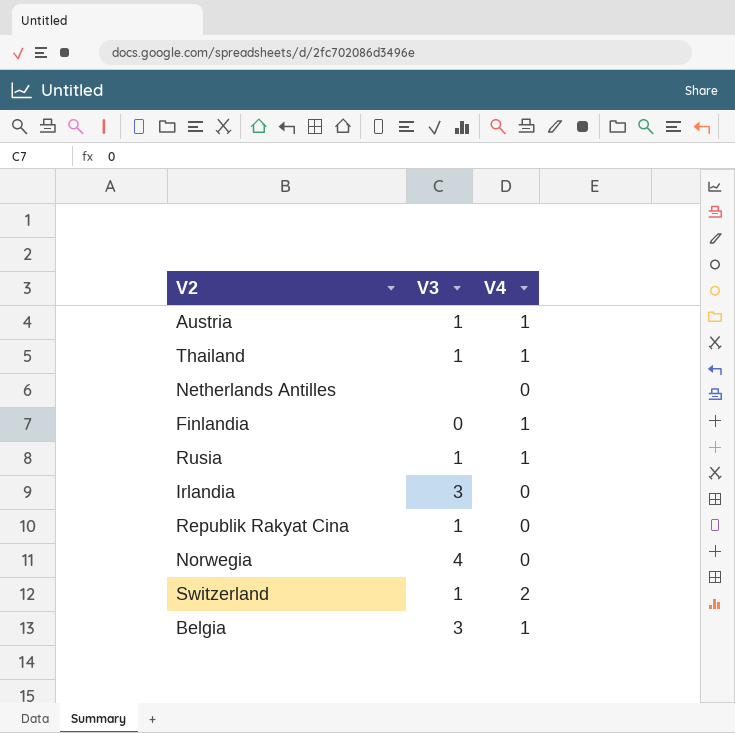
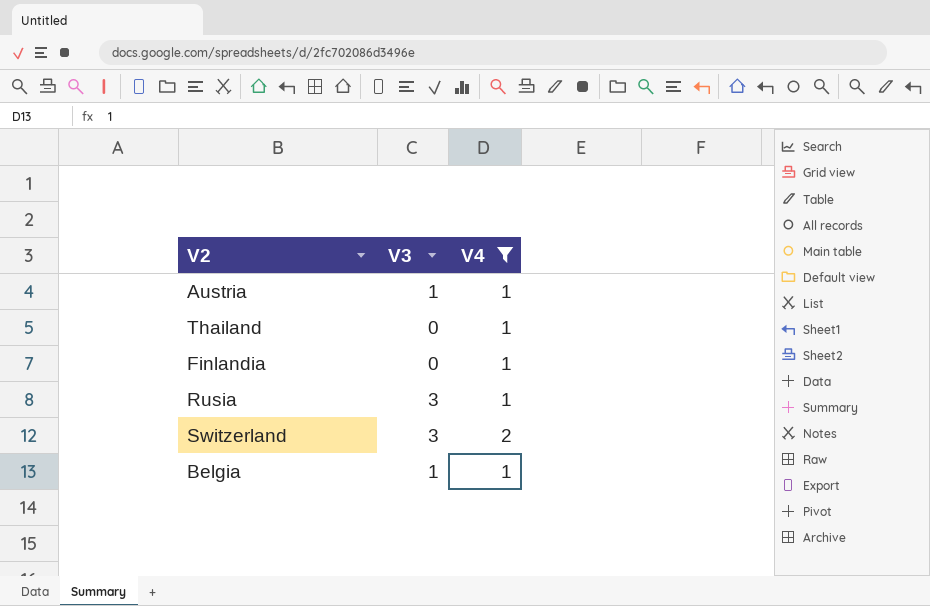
filter: none -> V4 != 0
Thailand | V3: 1 -> 0
Rusia | V3: 1 -> 3
Switzerland | V3: 1 -> 3
Belgia | V3: 3 -> 1

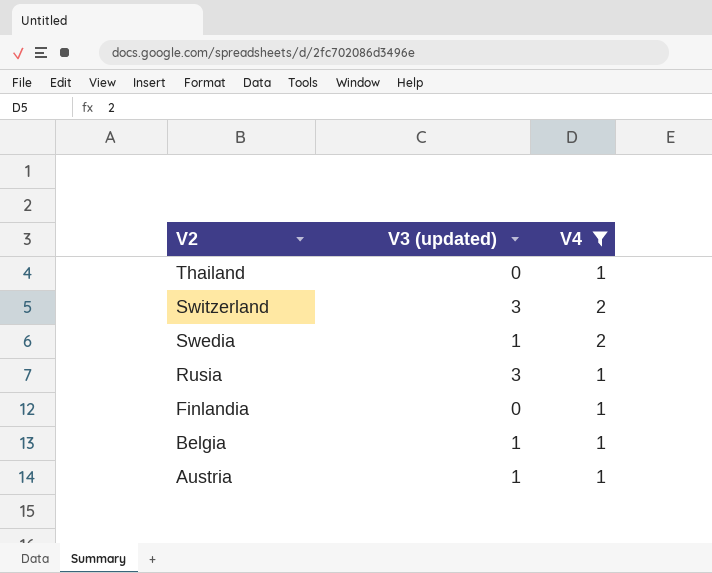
row order: none -> V2 descending
column name: V3 -> V3 (updated)
row Swedia: none -> 1 | 2

